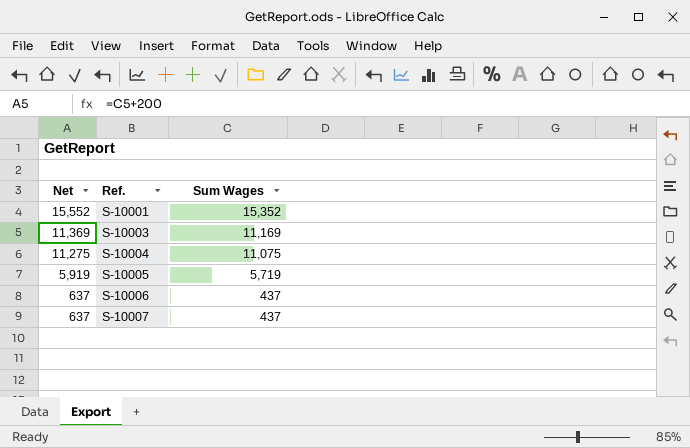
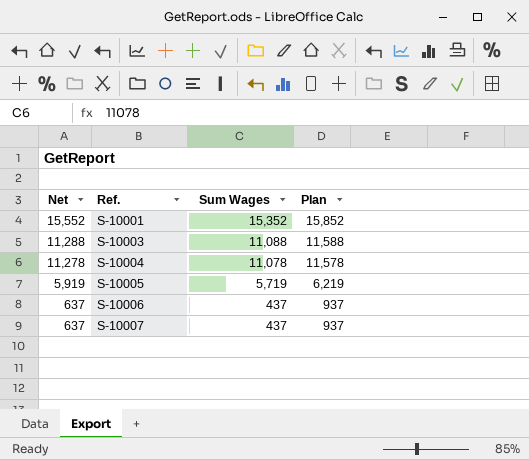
column Plan | formula: none -> [Sum Wages] + 500
S-10003 | Net: 11,369 -> 11,288
S-10003 | Sum Wages: 11,169 -> 11,088
S-10004 | Net: 11,275 -> 11,278
S-10004 | Sum Wages: 11,075 -> 11,078

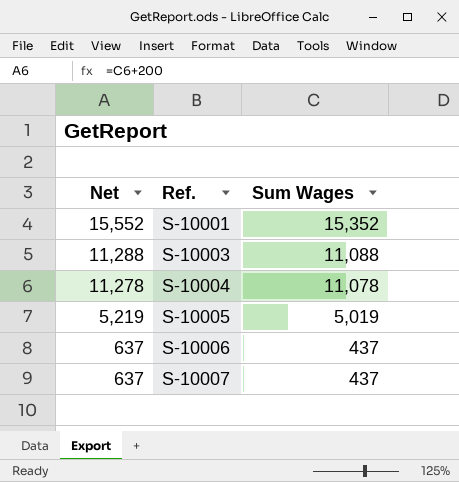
column Plan | formula: [Sum Wages] + 500 -> none
S-10005 | Net: 5,919 -> 5,219
S-10005 | Sum Wages: 5,719 -> 5,019

